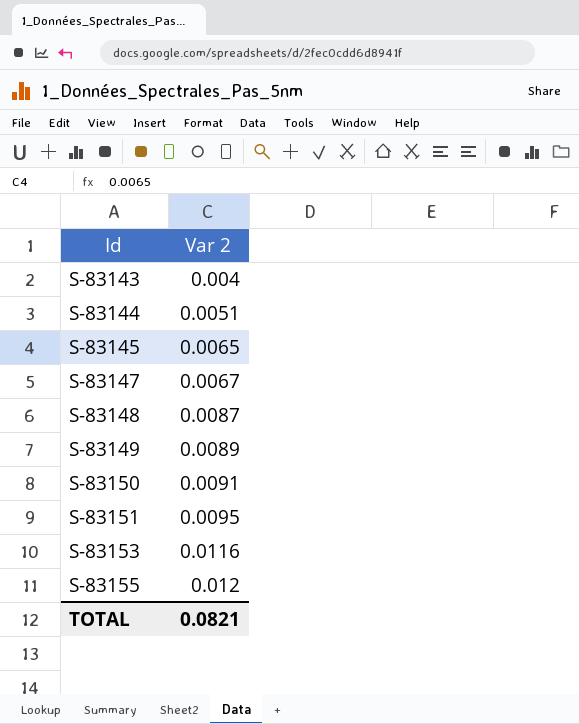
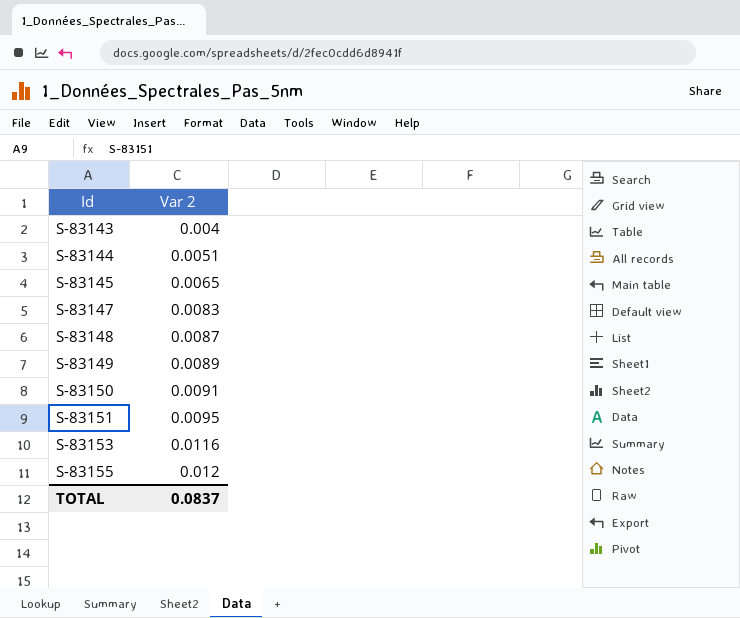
S-83147 | Var 2: 0.0067 -> 0.0083
TOTAL | Var 2: 0.0821 -> 0.0837

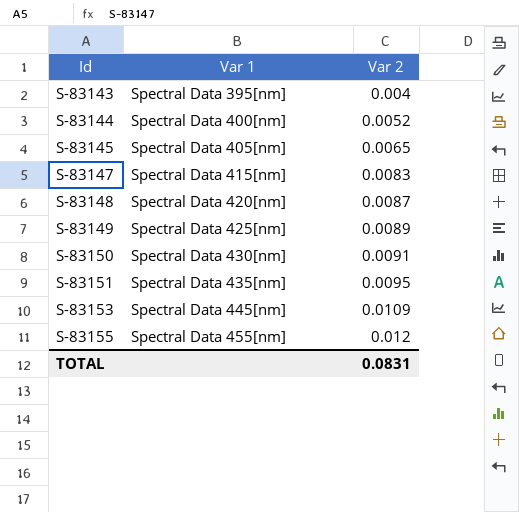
column Var 1 | position: none -> 2
S-83144 | Var 2: 0.0051 -> 0.0052
S-83153 | Var 2: 0.0116 -> 0.0109
TOTAL | Var 2: 0.0837 -> 0.0831

